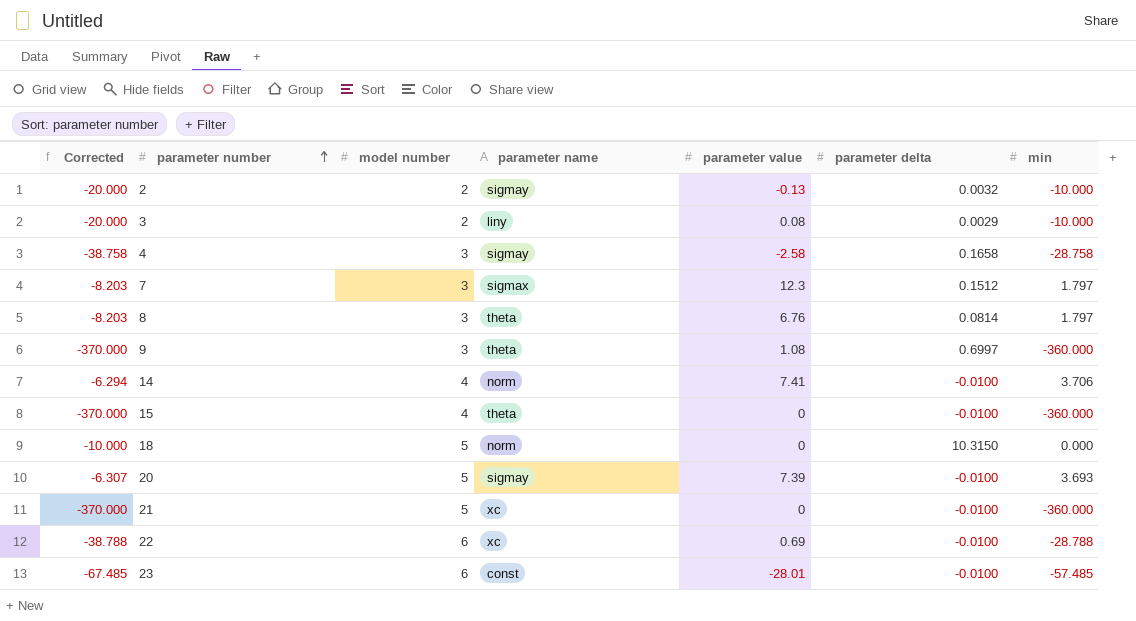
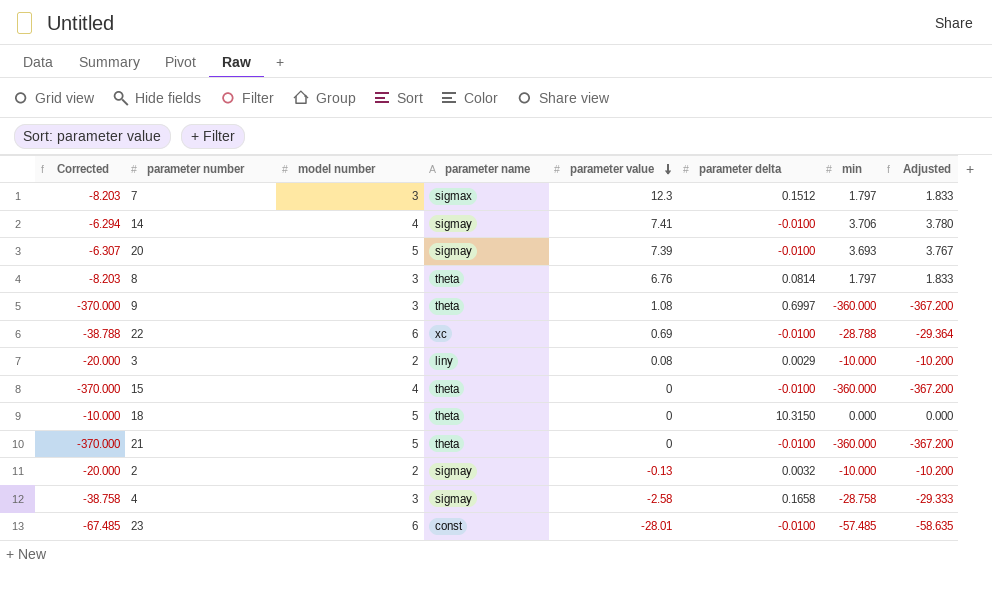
row order: parameter number ascending -> parameter value descending
column Adjusted | formula: none -> [min] * 1.02
14 | parameter name: norm -> sigmay
18 | parameter name: norm -> theta
21 | parameter name: xc -> theta

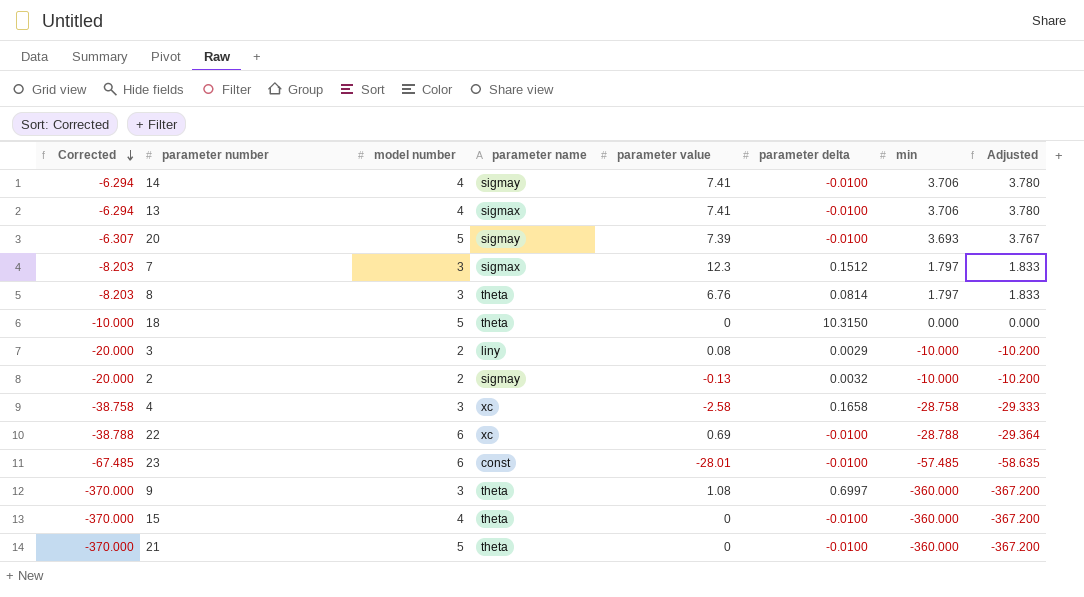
row order: parameter value descending -> Corrected descending
row 13: none -> -6.294 | 4 | sigmax | 7.41 | -0.0100 | 3.706 | 3.780
4 | parameter name: sigmay -> xc

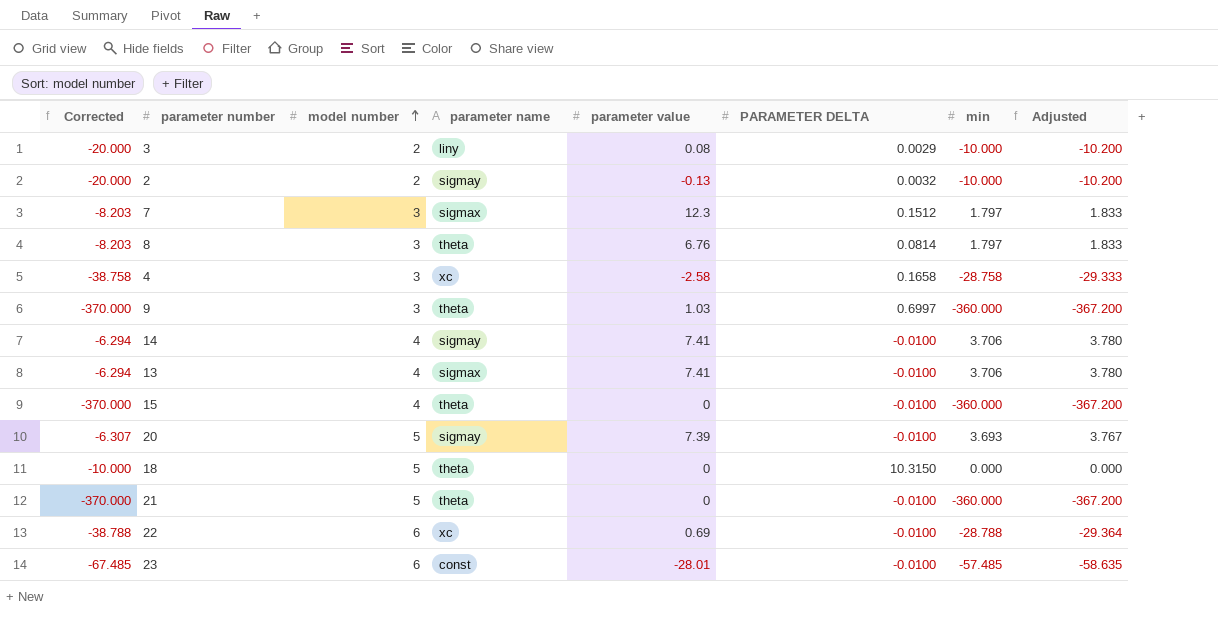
row order: Corrected descending -> model number ascending
column name: parameter delta -> PARAMETER DELTA
9 | parameter value: 1.08 -> 1.03

